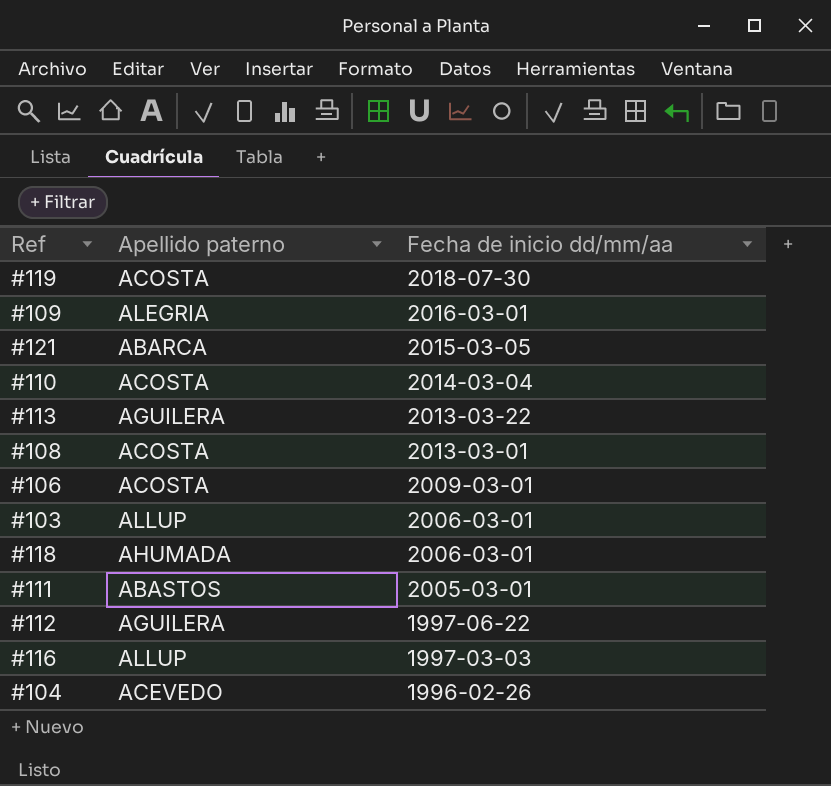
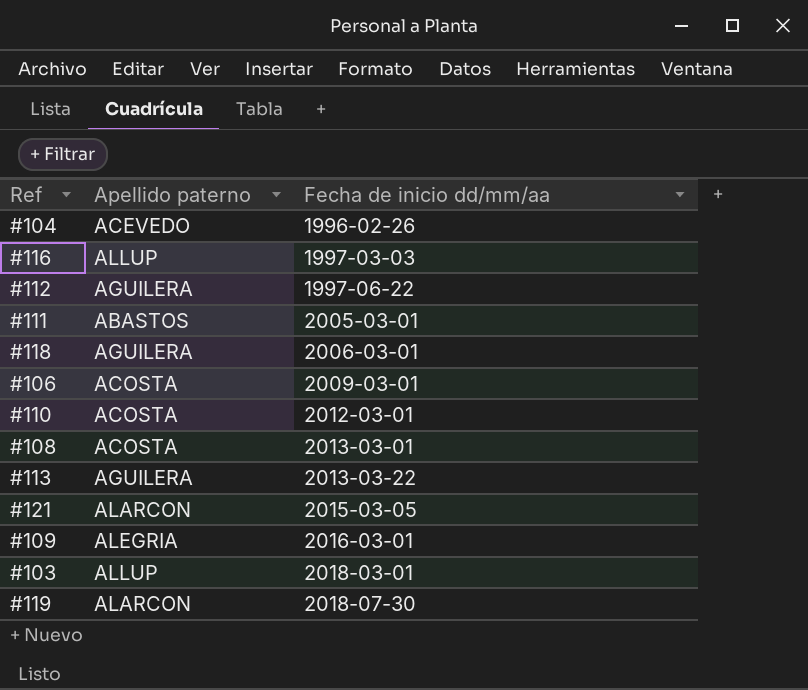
row order: Fecha de inicio dd/mm/aa descending -> Fecha de inicio dd/mm/aa ascending
#118 | Apellido paterno: AHUMADA -> AGUILERA
#110 | Fecha de inicio dd/mm/aa: 2014-03-04 -> 2012-03-01
#121 | Apellido paterno: ABARCA -> ALARCON
#103 | Fecha de inicio dd/mm/aa: 2006-03-01 -> 2018-03-01
#119 | Apellido paterno: ACOSTA -> ALARCON

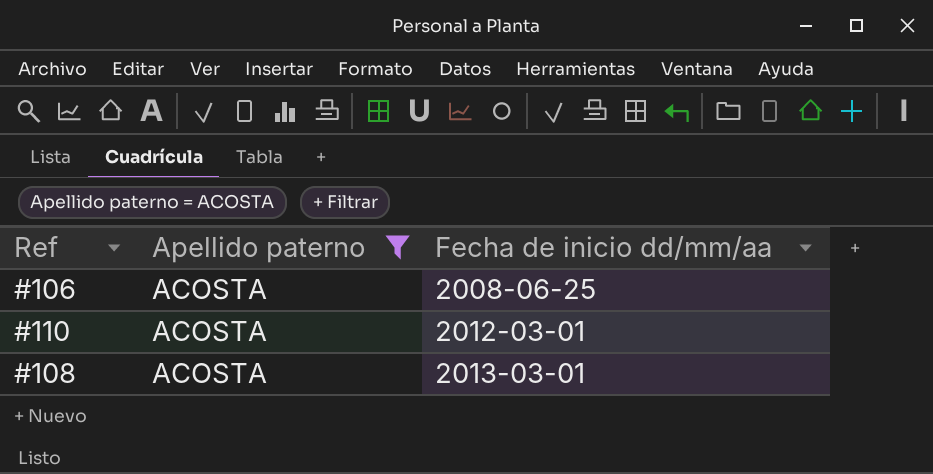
filter: none -> Apellido paterno = ACOSTA
#106 | Fecha de inicio dd/mm/aa: 2009-03-01 -> 2008-06-25

